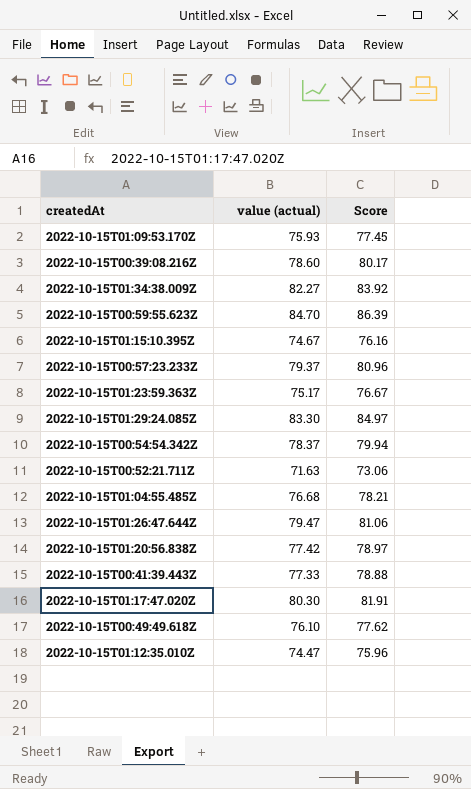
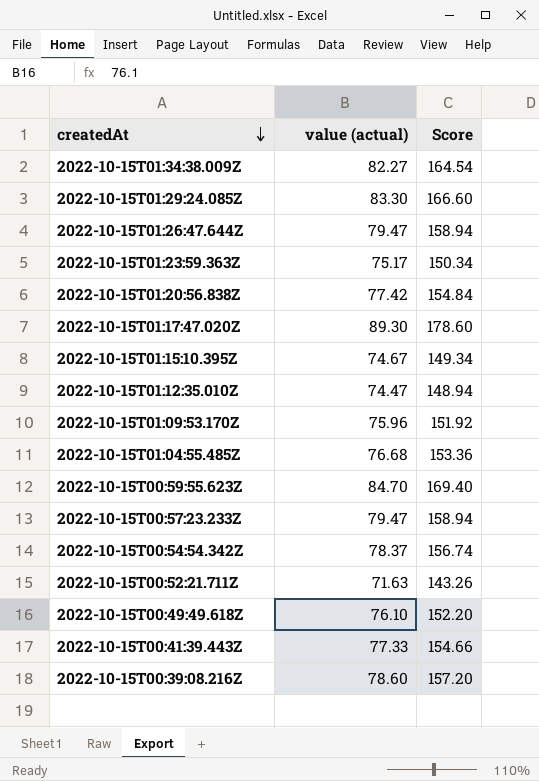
row order: none -> createdAt descending
column Score | formula: [value (actual)] * 1.02 -> [value (actual)] * 2
2022-10-15T01:17:47.020Z | value (actual): 80.30 -> 89.30
2022-10-15T01:09:53.170Z | value (actual): 75.93 -> 75.96
2022-10-15T00:57:23.233Z | value (actual): 79.37 -> 79.47

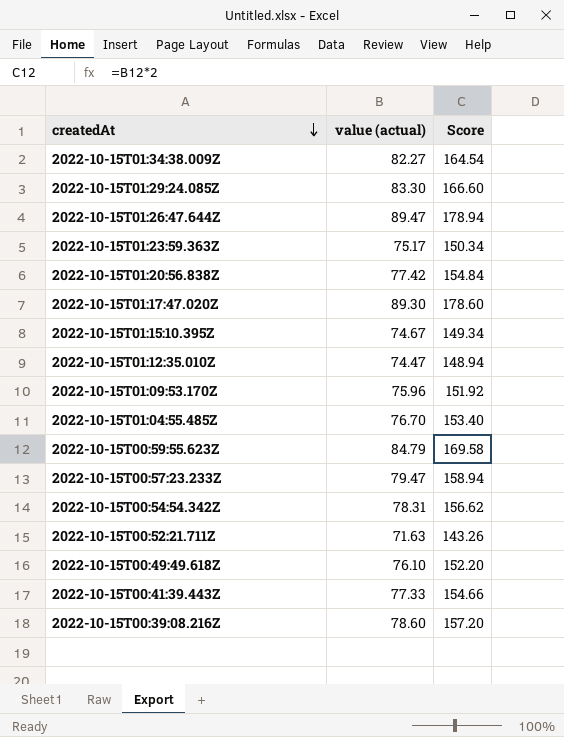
2022-10-15T01:26:47.644Z | value (actual): 79.47 -> 89.47
2022-10-15T01:26:47.644Z | Score: 158.94 -> 178.94
2022-10-15T01:04:55.485Z | value (actual): 76.68 -> 76.70
2022-10-15T01:04:55.485Z | Score: 153.36 -> 153.40
2022-10-15T00:59:55.623Z | value (actual): 84.70 -> 84.79
2022-10-15T00:59:55.623Z | Score: 169.40 -> 169.58
2022-10-15T00:54:54.342Z | value (actual): 78.37 -> 78.31
2022-10-15T00:54:54.342Z | Score: 156.74 -> 156.62

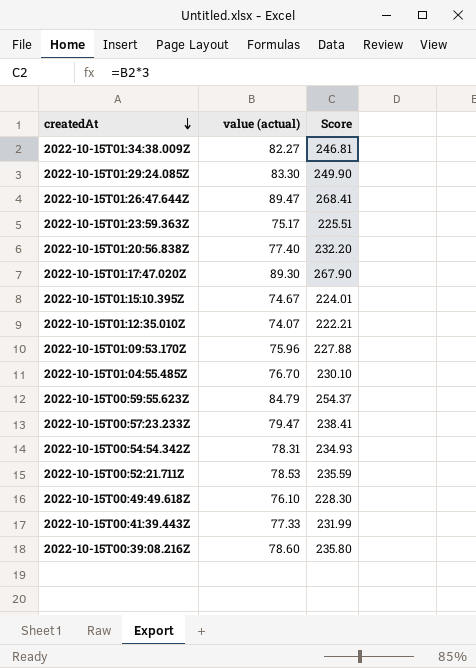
column Score | formula: [value (actual)] * 2 -> [value (actual)] * 3
2022-10-15T01:20:56.838Z | value (actual): 77.42 -> 77.40
2022-10-15T01:12:35.010Z | value (actual): 74.47 -> 74.07
2022-10-15T00:52:21.711Z | value (actual): 71.63 -> 78.53

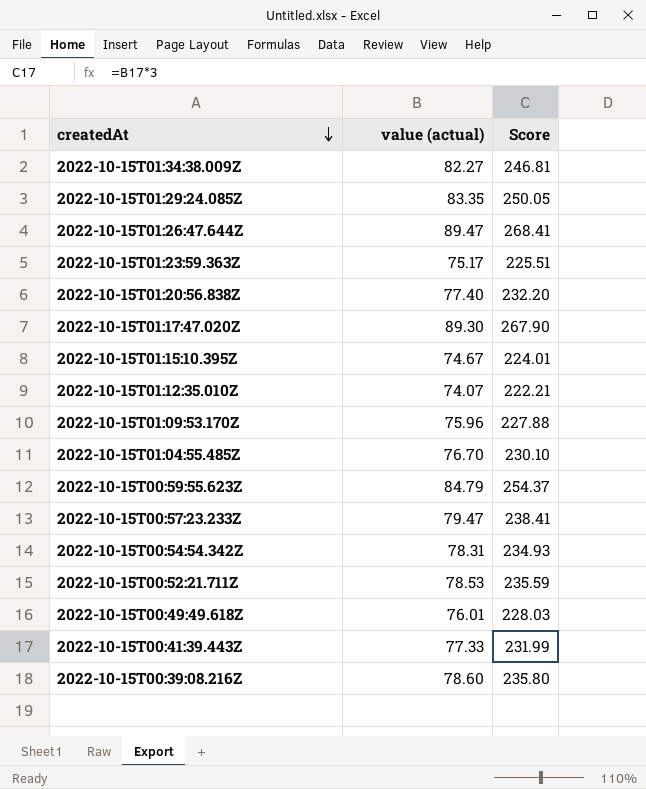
2022-10-15T01:29:24.085Z | value (actual): 83.30 -> 83.35
2022-10-15T01:29:24.085Z | Score: 249.90 -> 250.05
2022-10-15T00:49:49.618Z | value (actual): 76.10 -> 76.01
2022-10-15T00:49:49.618Z | Score: 228.30 -> 228.03

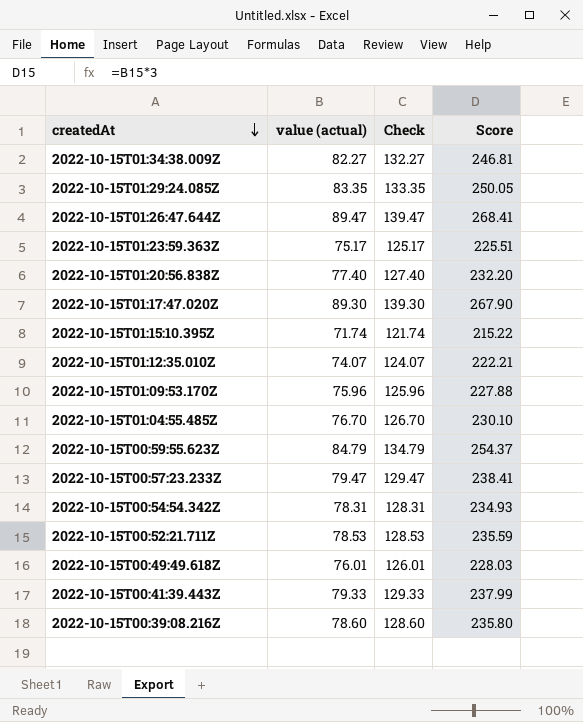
column Check | formula: none -> [value (actual)] + 50
2022-10-15T01:15:10.395Z | value (actual): 74.67 -> 71.74
2022-10-15T01:15:10.395Z | Score: 224.01 -> 215.22
2022-10-15T00:41:39.443Z | value (actual): 77.33 -> 79.33
2022-10-15T00:41:39.443Z | Score: 231.99 -> 237.99

